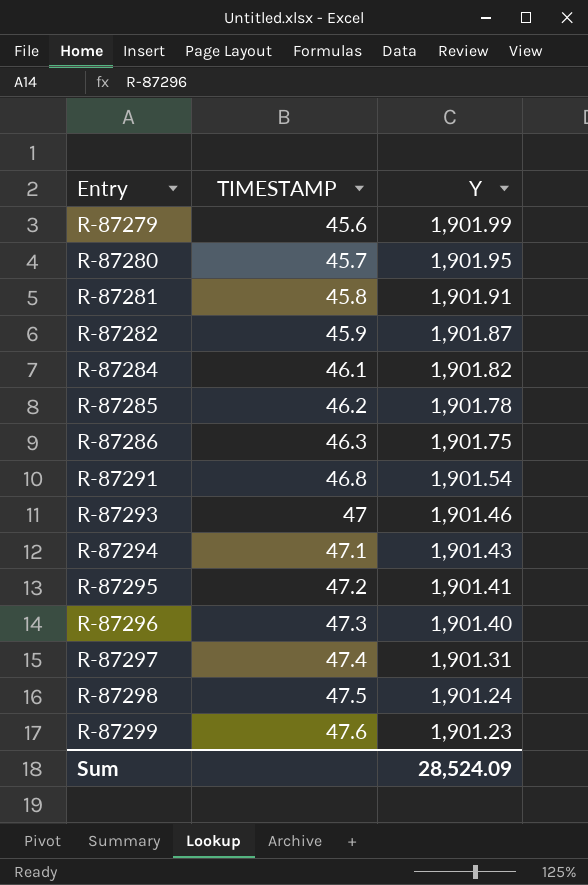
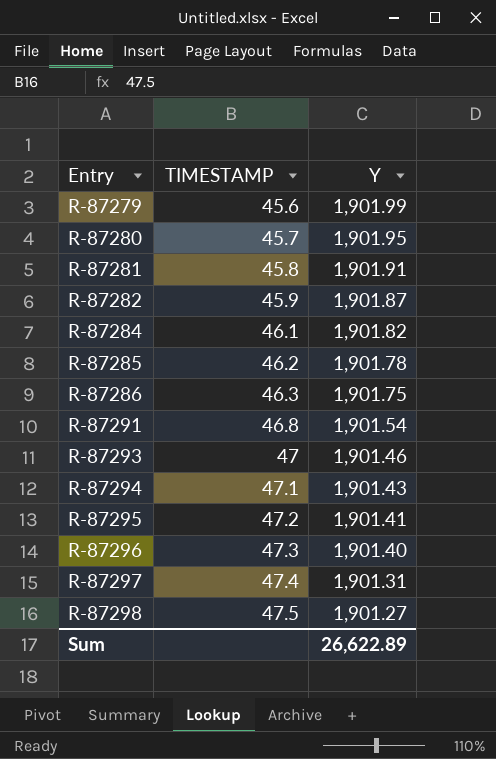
row R-87299: 47.6 | 1,901.23 -> none
R-87298 | Y: 1,901.24 -> 1,901.27
Sum | Y: 28,524.09 -> 26,622.89

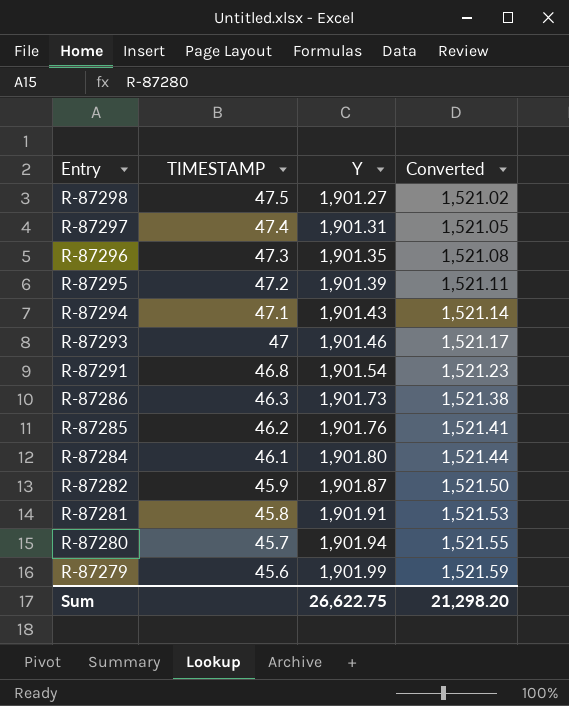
row order: Entry ascending -> Entry descending
column Converted | formula: none -> [Y] * 0.8
R-87296 | Y: 1,901.40 -> 1,901.35
R-87295 | Y: 1,901.41 -> 1,901.39
R-87286 | Y: 1,901.75 -> 1,901.73
R-87285 | Y: 1,901.78 -> 1,901.76
R-87284 | Y: 1,901.82 -> 1,901.80
R-87280 | Y: 1,901.95 -> 1,901.94
Sum | Y: 26,622.89 -> 26,622.75

